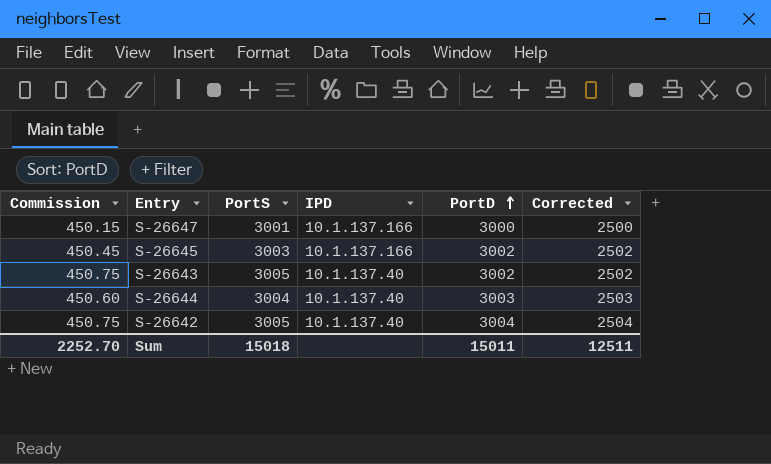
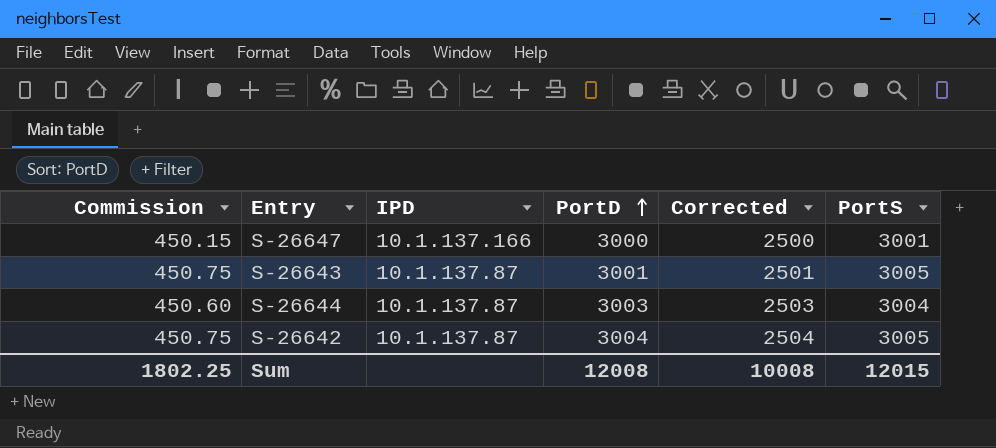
column PortS | position: 3 -> 6
row S-26645: 450.45 | 3003 | 10.1.137.166 | 3002 | 2502 -> none
S-26643 | IPD: 10.1.137.40 -> 10.1.137.87
S-26643 | PortD: 3002 -> 3001
S-26643 | Corrected: 2502 -> 2501
S-26644 | IPD: 10.1.137.40 -> 10.1.137.87
S-26642 | IPD: 10.1.137.40 -> 10.1.137.87
Sum | Commission: 2252.70 -> 1802.25
Sum | PortD: 15011 -> 12008
Sum | Corrected: 12511 -> 10008
Sum | PortS: 15018 -> 12015

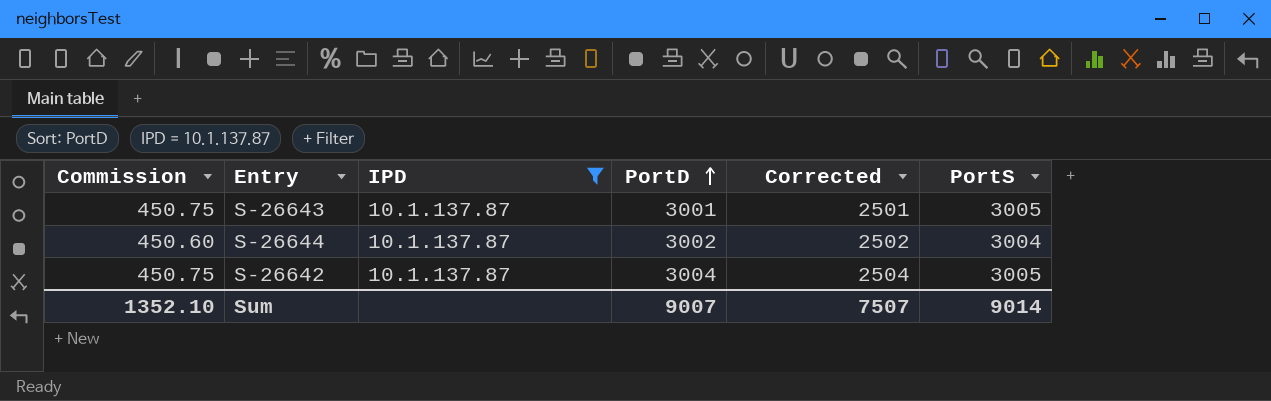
filter: none -> IPD = 10.1.137.87
S-26644 | PortD: 3003 -> 3002
S-26644 | Corrected: 2503 -> 2502
Sum | Commission: 1802.25 -> 1352.10
Sum | PortD: 12008 -> 9007
Sum | Corrected: 10008 -> 7507
Sum | PortS: 12015 -> 9014

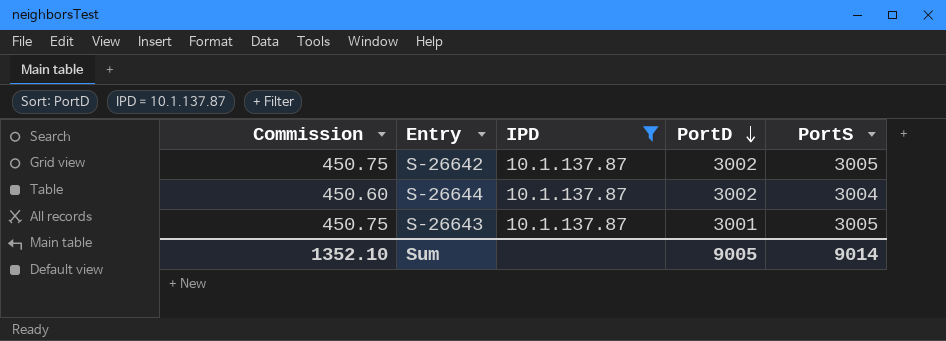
row order: PortD ascending -> PortD descending
column Corrected | formula: [PortD] - 500 -> none
S-26642 | PortD: 3004 -> 3002
Sum | PortD: 9007 -> 9005

